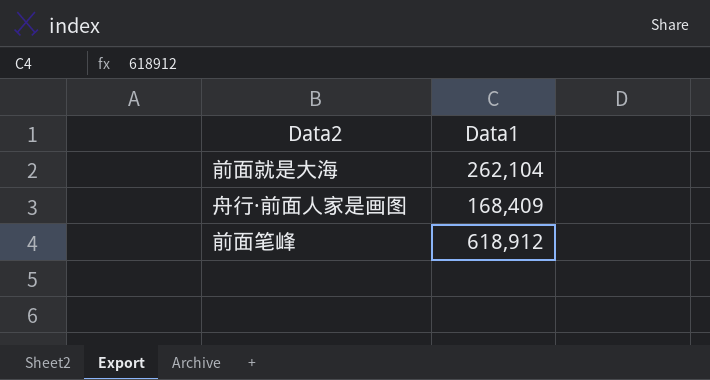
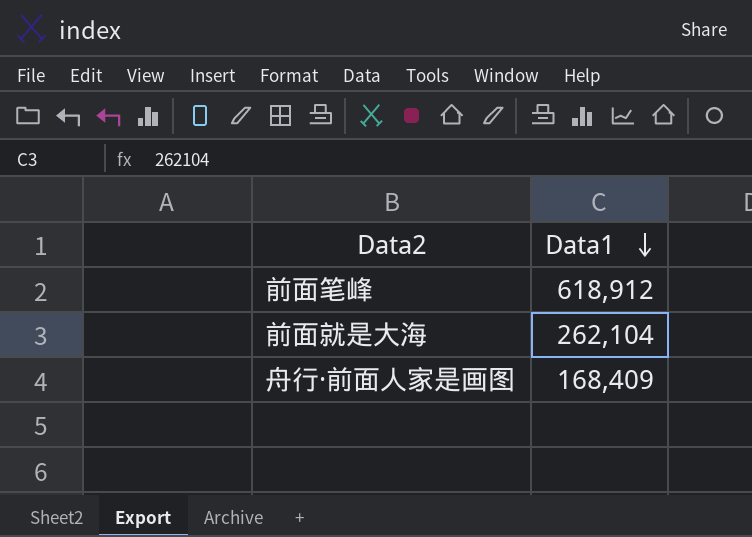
row order: none -> Data1 descending

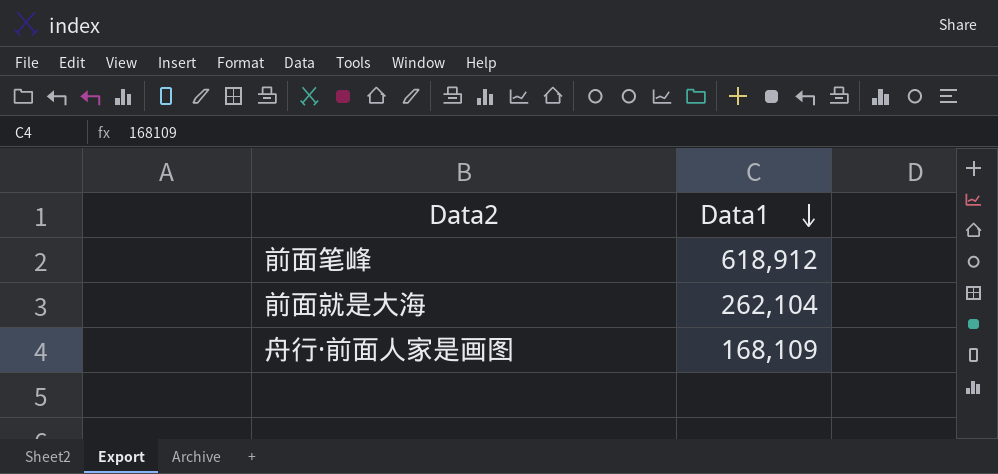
舟行·前面人家是画图 | Data1: 168,409 -> 168,109

